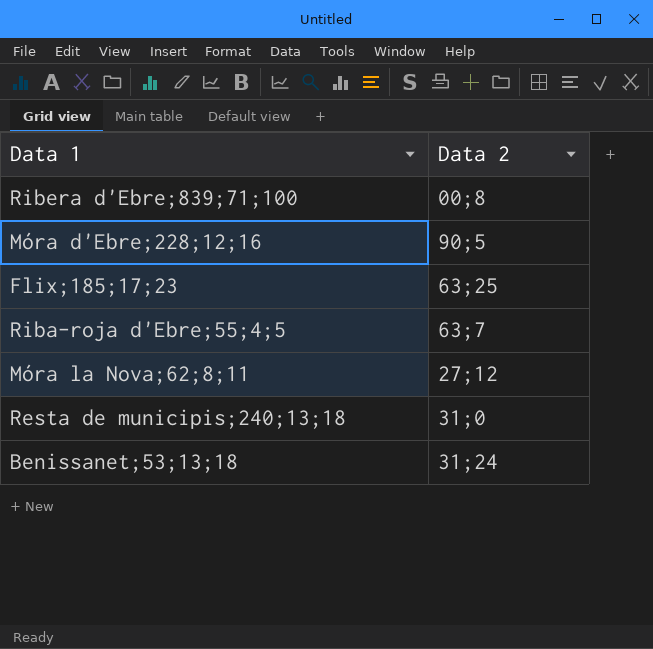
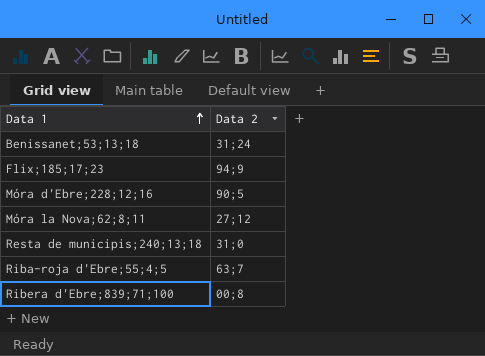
row order: none -> Data 1 ascending
Flix;185;17;23 | Data 2: 63;25 -> 94;9

